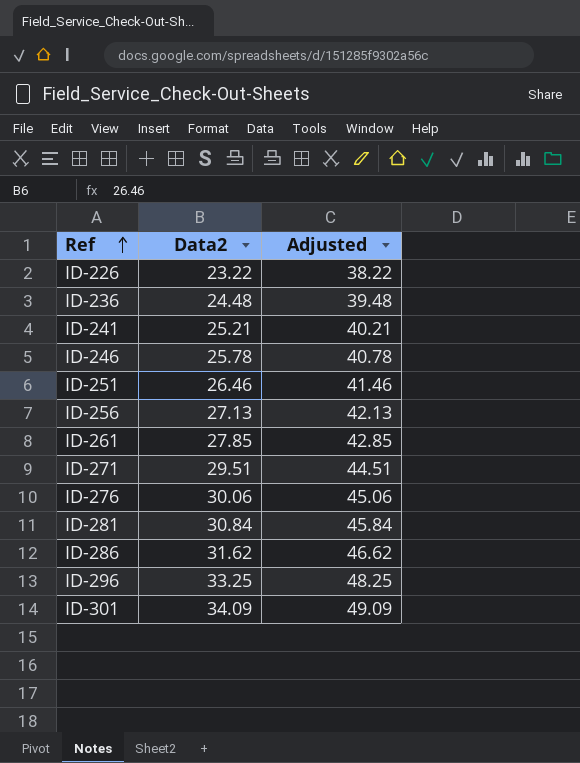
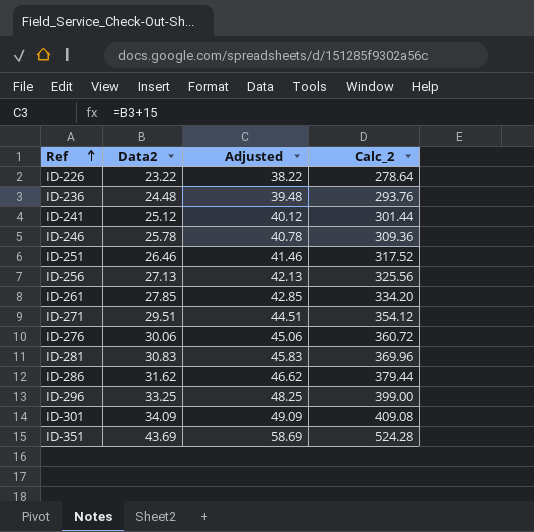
column Calc_2 | formula: none -> [Data2] * 12
ID-241 | Data2: 25.21 -> 25.12
ID-241 | Adjusted: 40.21 -> 40.12
ID-281 | Data2: 30.84 -> 30.83
ID-281 | Adjusted: 45.84 -> 45.83
row ID-351: none -> 43.69 | 58.69 | 524.28

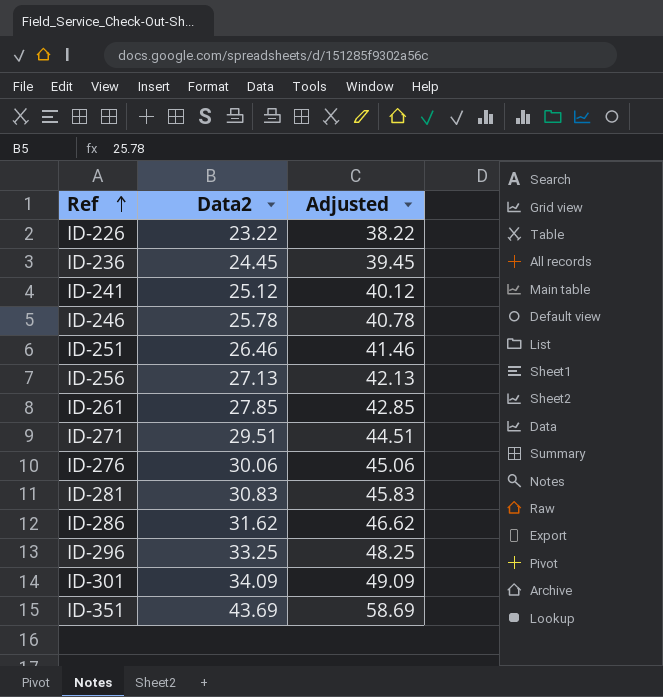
column Calc_2 | formula: [Data2] * 12 -> none
ID-236 | Data2: 24.48 -> 24.45
ID-236 | Adjusted: 39.48 -> 39.45

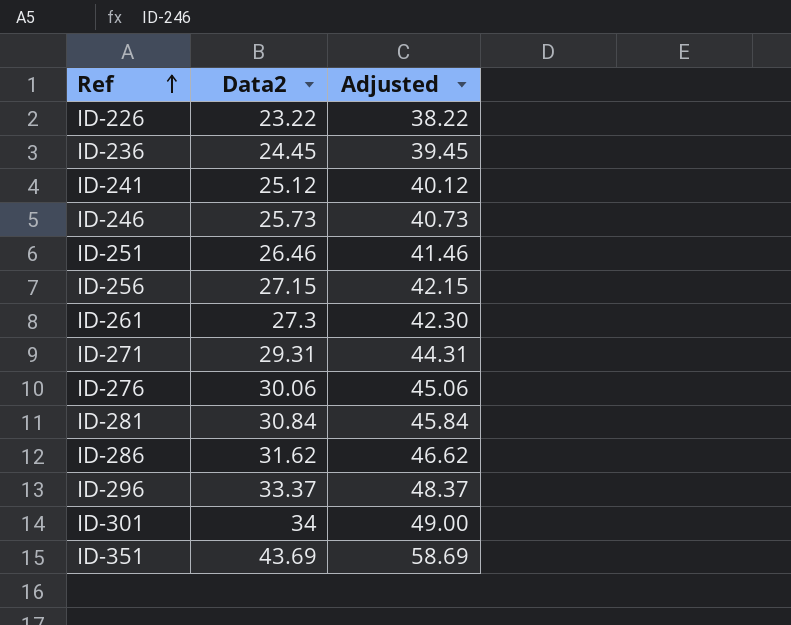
ID-246 | Data2: 25.78 -> 25.73
ID-246 | Adjusted: 40.78 -> 40.73
ID-256 | Data2: 27.13 -> 27.15
ID-256 | Adjusted: 42.13 -> 42.15
ID-261 | Data2: 27.85 -> 27.3
ID-261 | Adjusted: 42.85 -> 42.30
ID-271 | Data2: 29.51 -> 29.31
ID-271 | Adjusted: 44.51 -> 44.31
ID-281 | Data2: 30.83 -> 30.84
ID-281 | Adjusted: 45.83 -> 45.84
ID-296 | Data2: 33.25 -> 33.37
ID-296 | Adjusted: 48.25 -> 48.37
ID-301 | Data2: 34.09 -> 34
ID-301 | Adjusted: 49.09 -> 49.00

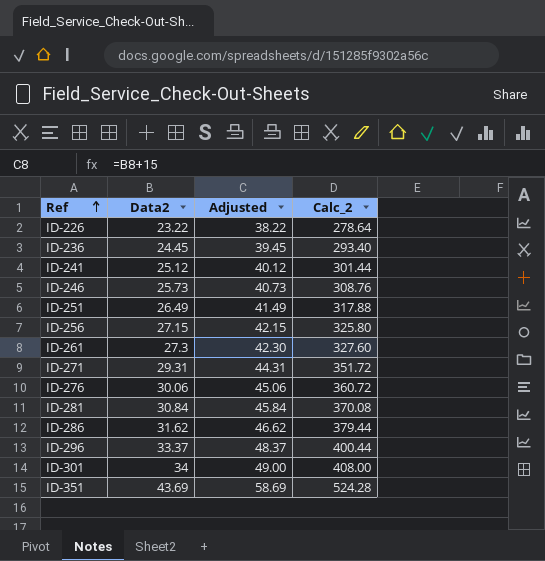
column Calc_2 | formula: none -> [Data2] * 12
ID-251 | Data2: 26.46 -> 26.49
ID-251 | Adjusted: 41.46 -> 41.49

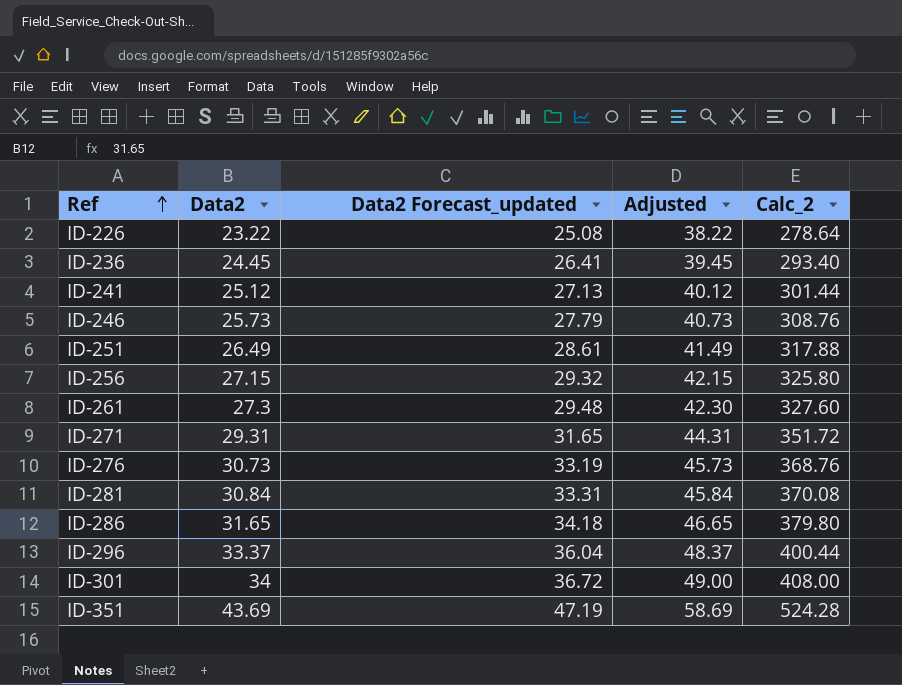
column Data2 Forecast_updated | formula: none -> [Data2] * 1.08
ID-276 | Data2: 30.06 -> 30.73
ID-276 | Adjusted: 45.06 -> 45.73
ID-276 | Calc_2: 360.72 -> 368.76
ID-286 | Data2: 31.62 -> 31.65
ID-286 | Adjusted: 46.62 -> 46.65
ID-286 | Calc_2: 379.44 -> 379.80

